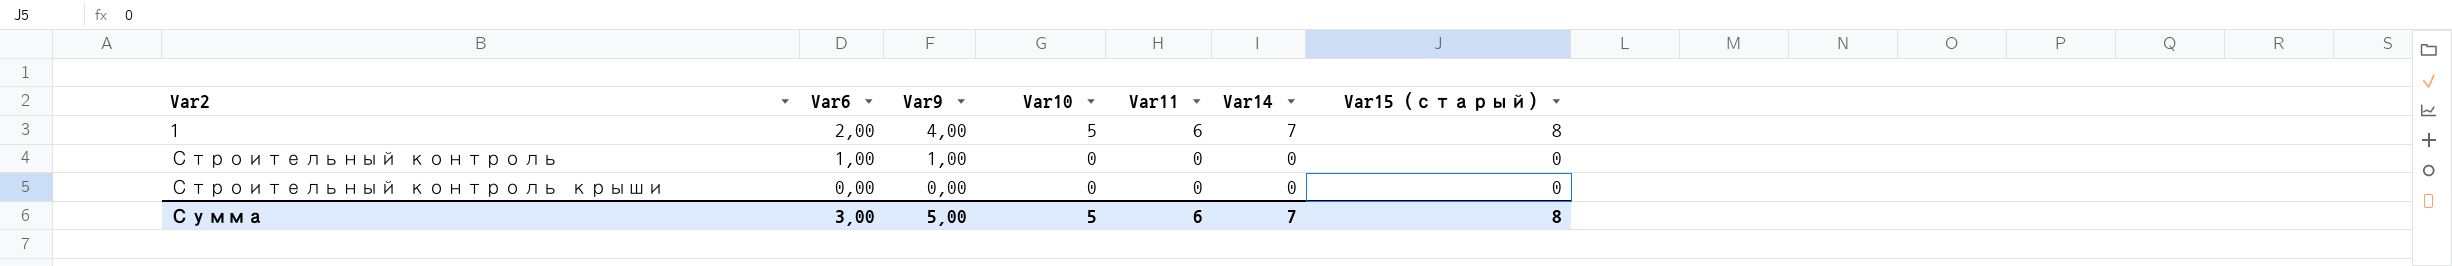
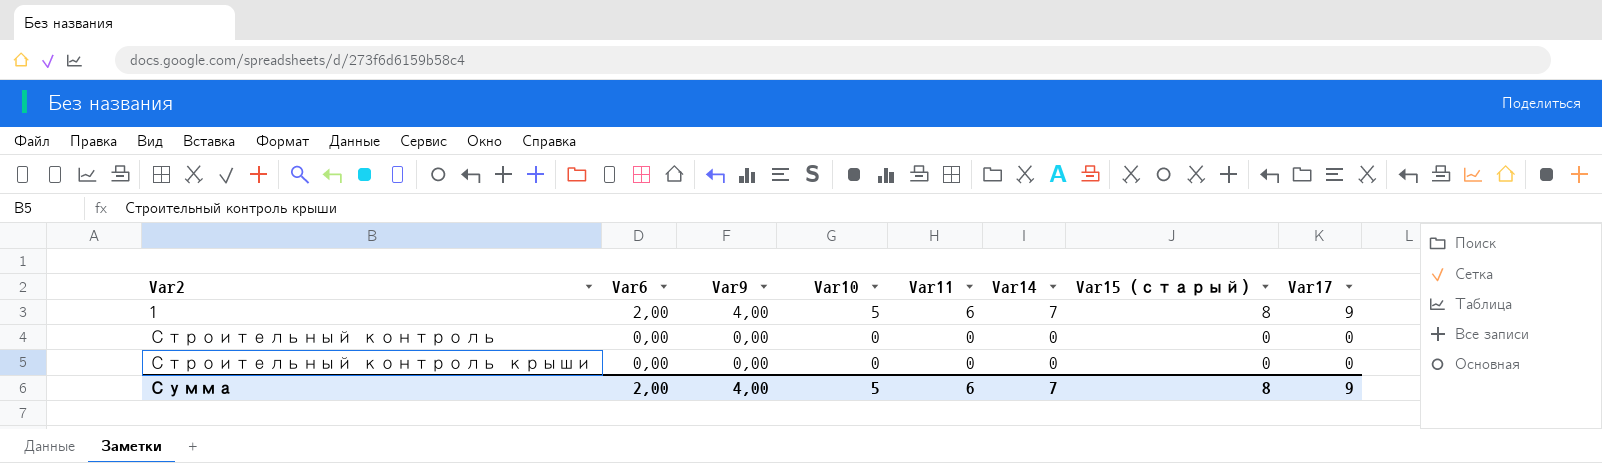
column Var17 | position: none -> 8
Строительный контроль | Var6: 1,00 -> 0,00
Строительный контроль | Var9: 1,00 -> 0,00
Сумма | Var6: 3,00 -> 2,00
Сумма | Var9: 5,00 -> 4,00

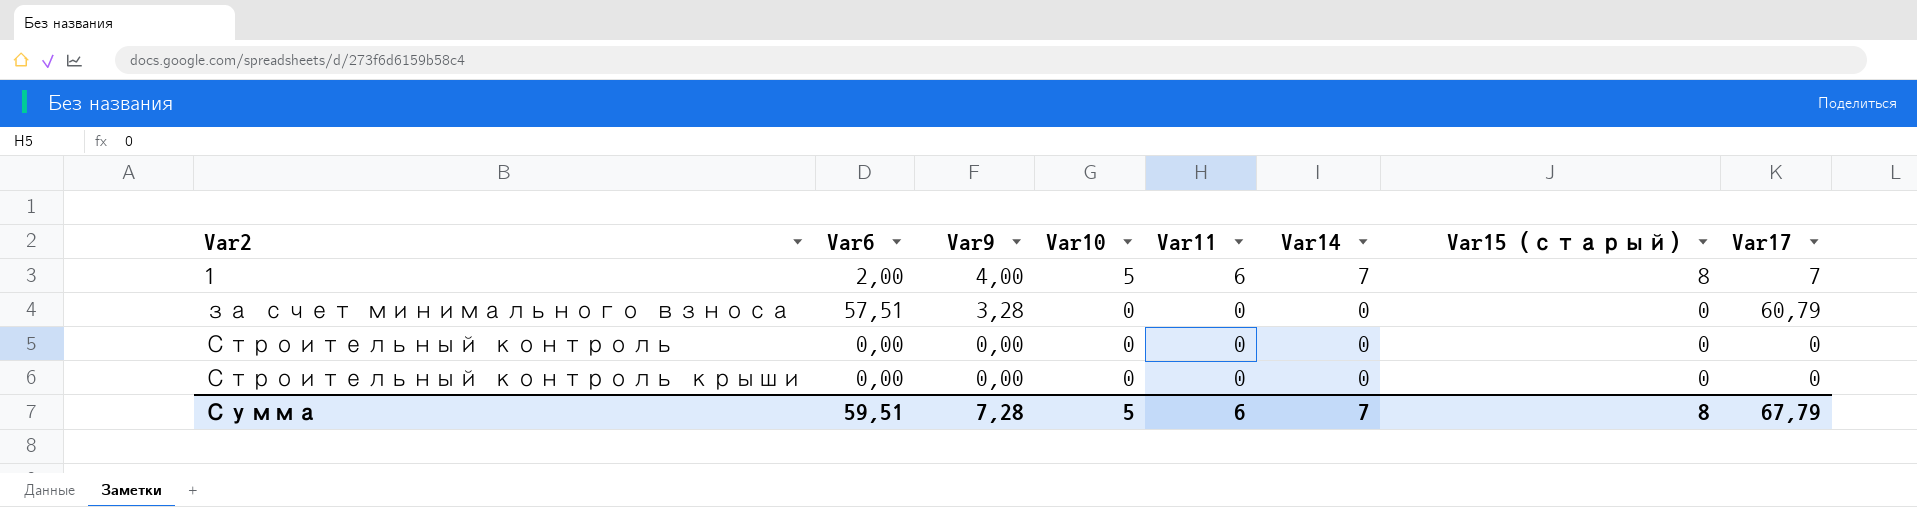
1 | Var17: 9 -> 7
row за счет минимального взноса: none -> 57,51 | 3,28 | 0 | 0 | 0 | 0 | 60,79
Сумма | Var6: 2,00 -> 59,51
Сумма | Var9: 4,00 -> 7,28
Сумма | Var17: 9 -> 67,79

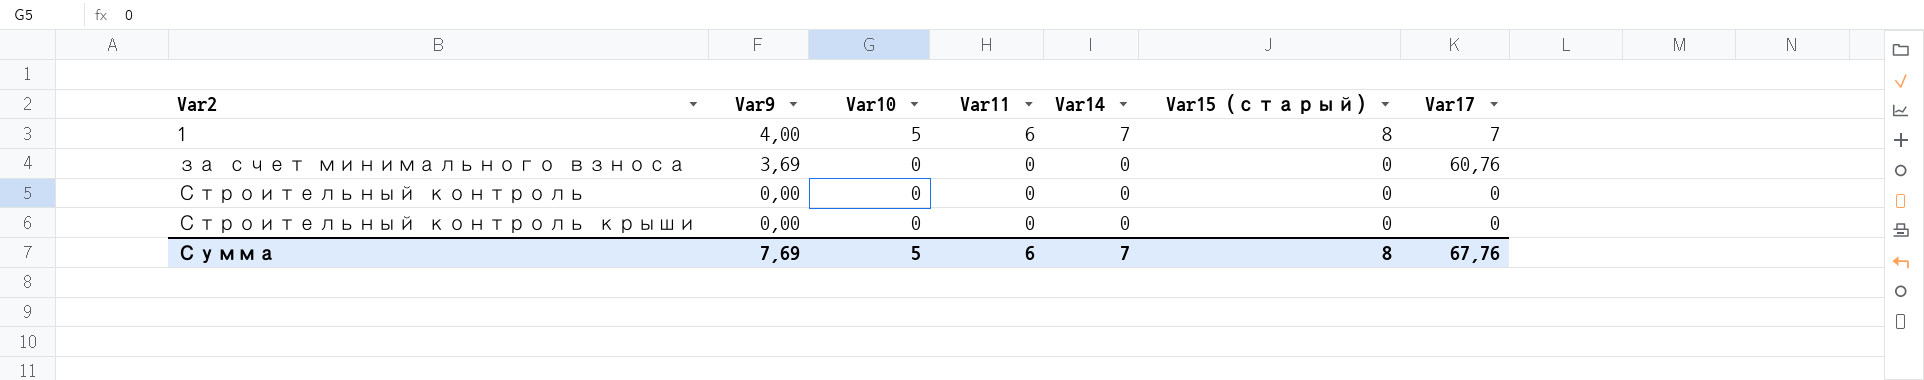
column Var6 | position: 2 -> none
за счет минимального взноса | Var9: 3,28 -> 3,69
за счет минимального взноса | Var17: 60,79 -> 60,76
Сумма | Var9: 7,28 -> 7,69
Сумма | Var17: 67,79 -> 67,76

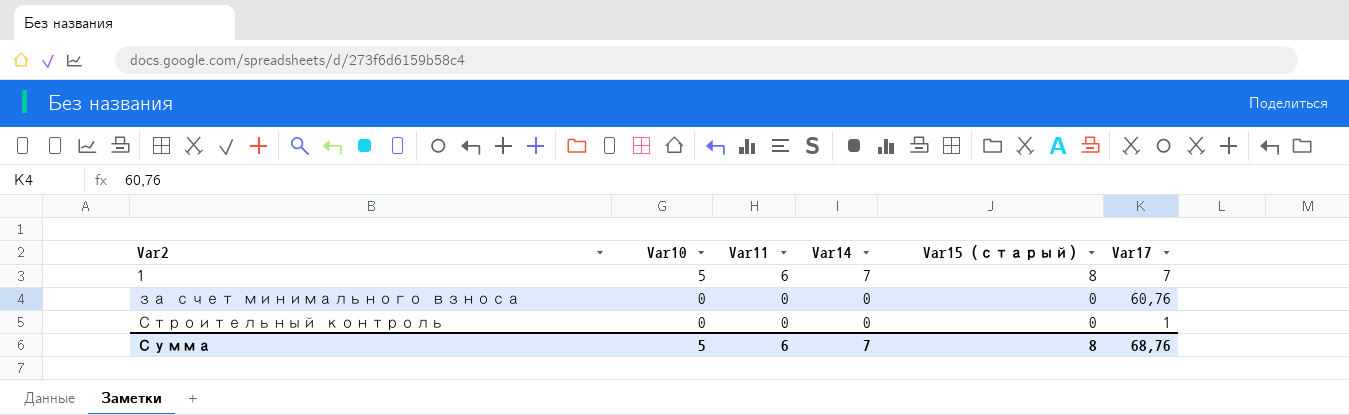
column Var9 | position: 2 -> none
row Строительный контроль крыши: 0,00 | 0 | 0 | 0 | 0 | 0 -> none
Строительный контроль | Var17: 0 -> 1
Сумма | Var17: 67,76 -> 68,76

